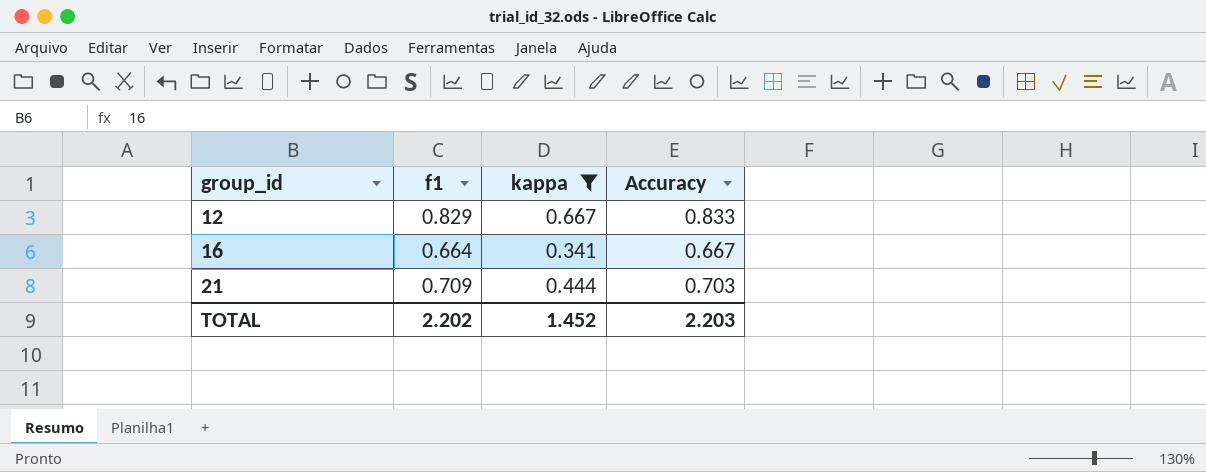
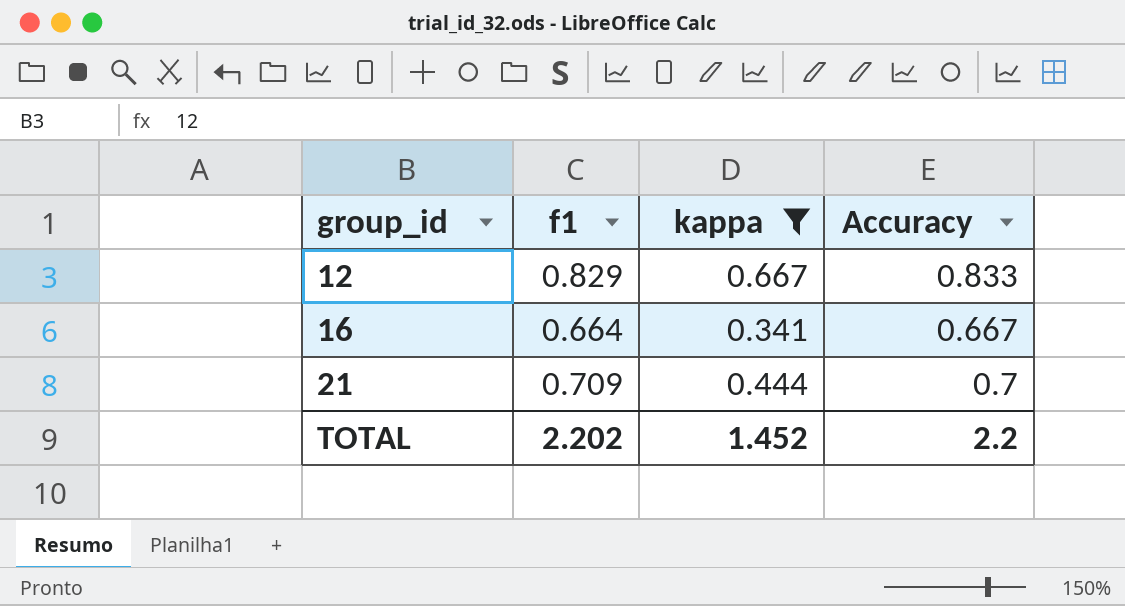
21 | Accuracy: 0.703 -> 0.7
TOTAL | Accuracy: 2.203 -> 2.2

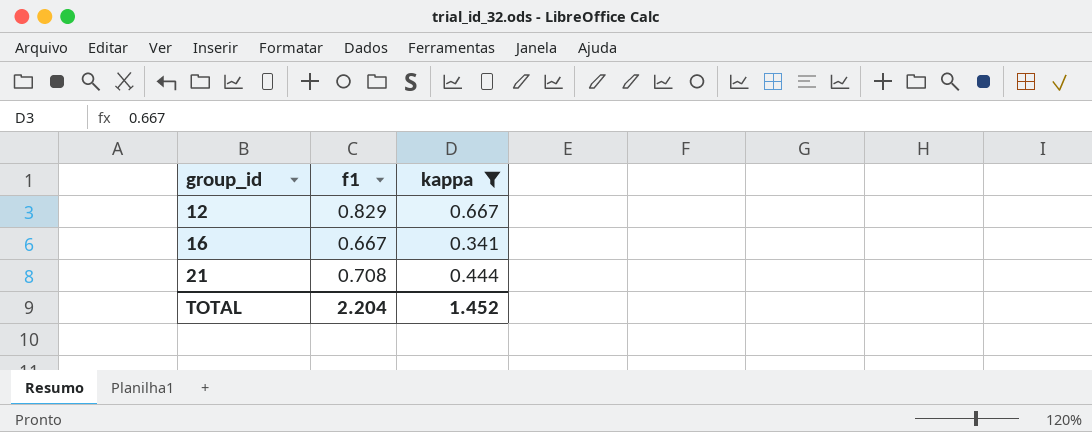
column Accuracy | position: 4 -> none
16 | f1: 0.664 -> 0.667
21 | f1: 0.709 -> 0.708
TOTAL | f1: 2.202 -> 2.204

